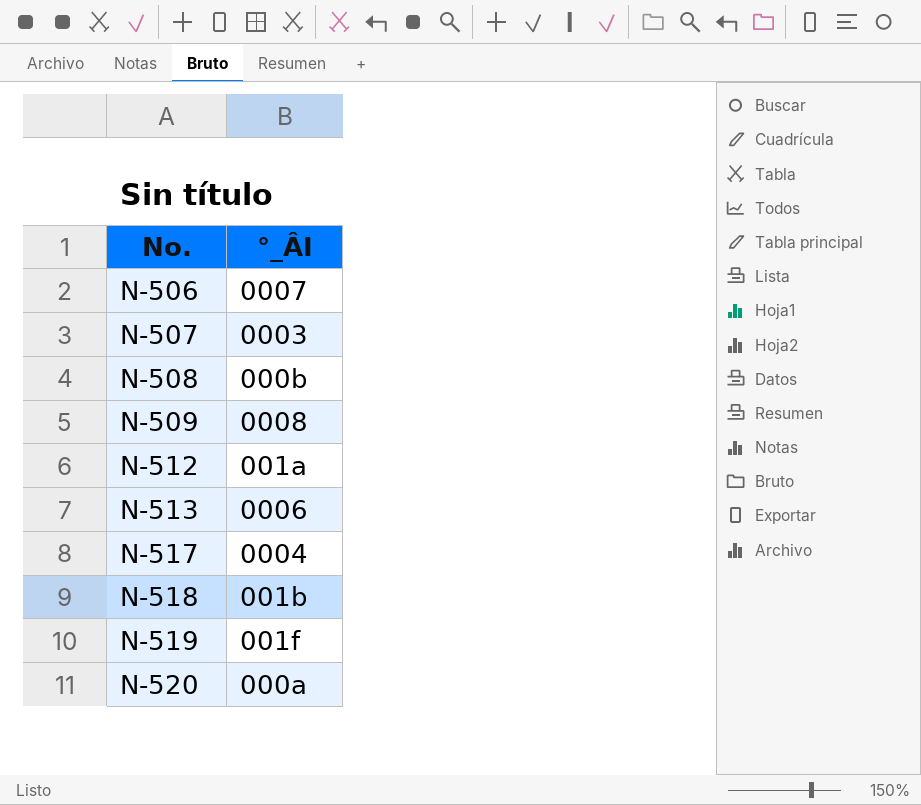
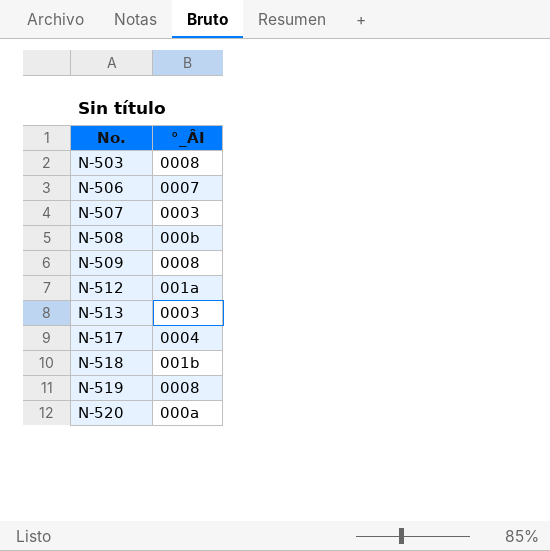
row N-503: none -> 0008
N-513 | °_ÂI: 0006 -> 0003
N-519 | °_ÂI: 001f -> 0008

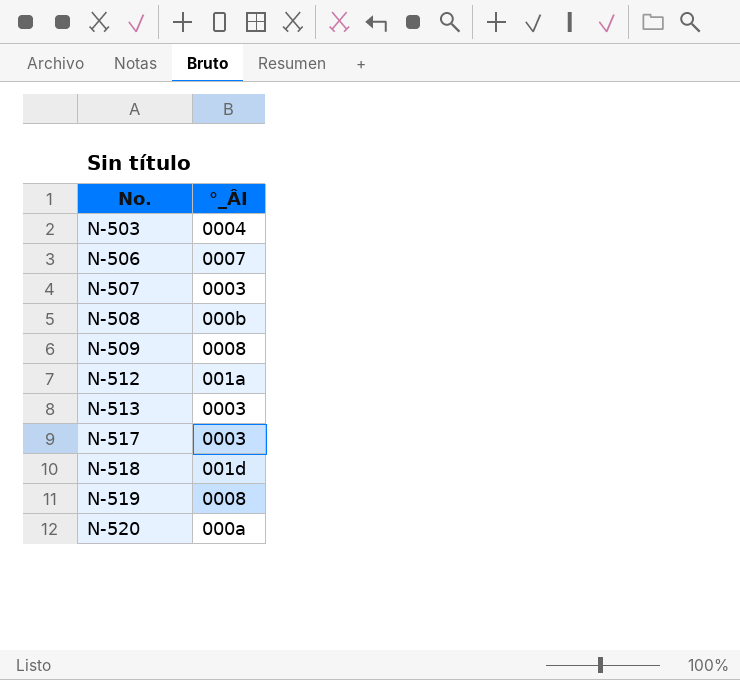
N-503 | °_ÂI: 0008 -> 0004
N-517 | °_ÂI: 0004 -> 0003
N-518 | °_ÂI: 001b -> 001d

